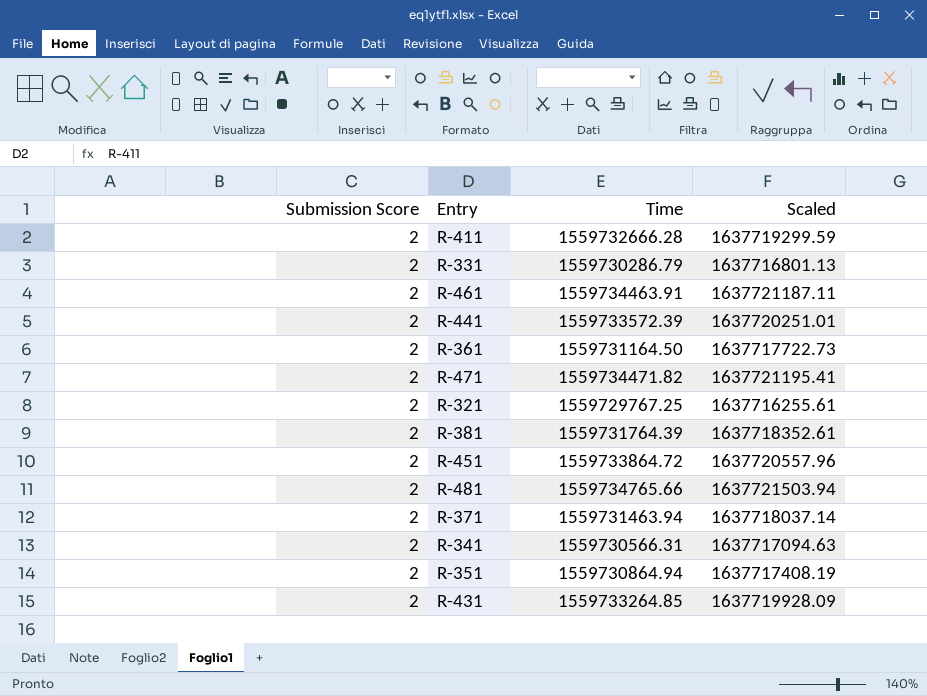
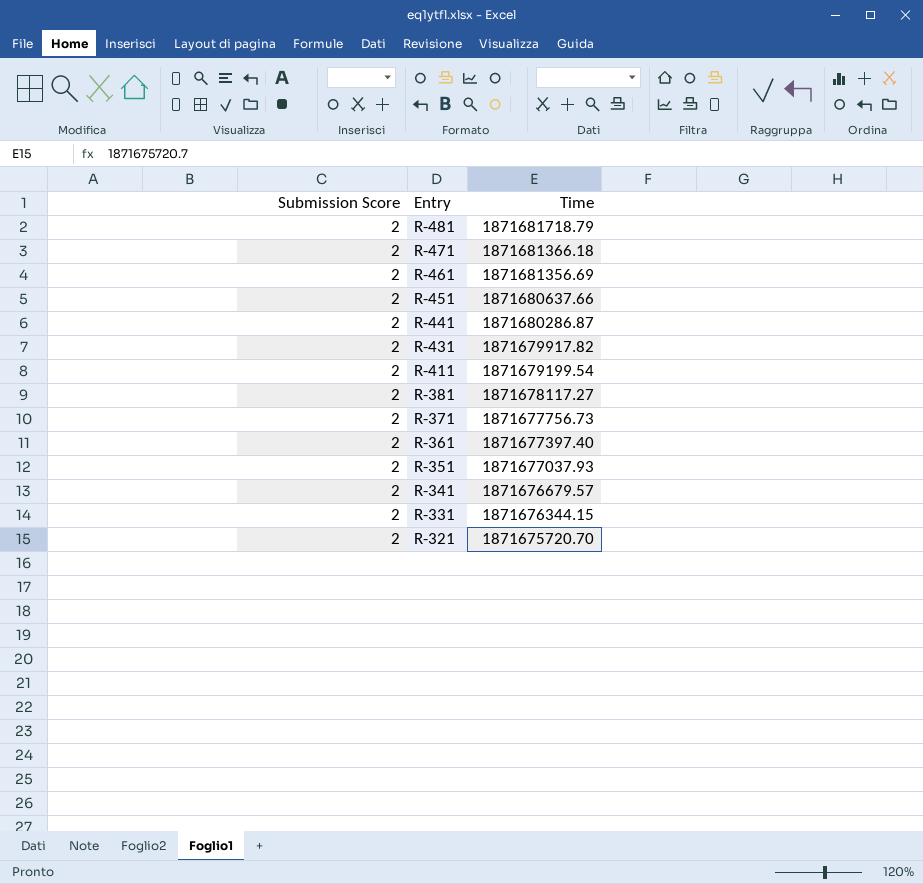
row order: none -> Entry descending
column Scaled | formula: [Time] * 1.05 -> none
R-481 | Time: 1559734765.66 -> 1871681718.79
R-471 | Time: 1559734471.82 -> 1871681366.18
R-461 | Time: 1559734463.91 -> 1871681356.69
R-451 | Time: 1559733864.72 -> 1871680637.66
R-441 | Time: 1559733572.39 -> 1871680286.87
R-431 | Time: 1559733264.85 -> 1871679917.82
R-411 | Time: 1559732666.28 -> 1871679199.54
R-381 | Time: 1559731764.39 -> 1871678117.27
R-371 | Time: 1559731463.94 -> 1871677756.73
R-361 | Time: 1559731164.50 -> 1871677397.40
R-351 | Time: 1559730864.94 -> 1871677037.93
R-341 | Time: 1559730566.31 -> 1871676679.57
R-331 | Time: 1559730286.79 -> 1871676344.15
R-321 | Time: 1559729767.25 -> 1871675720.70

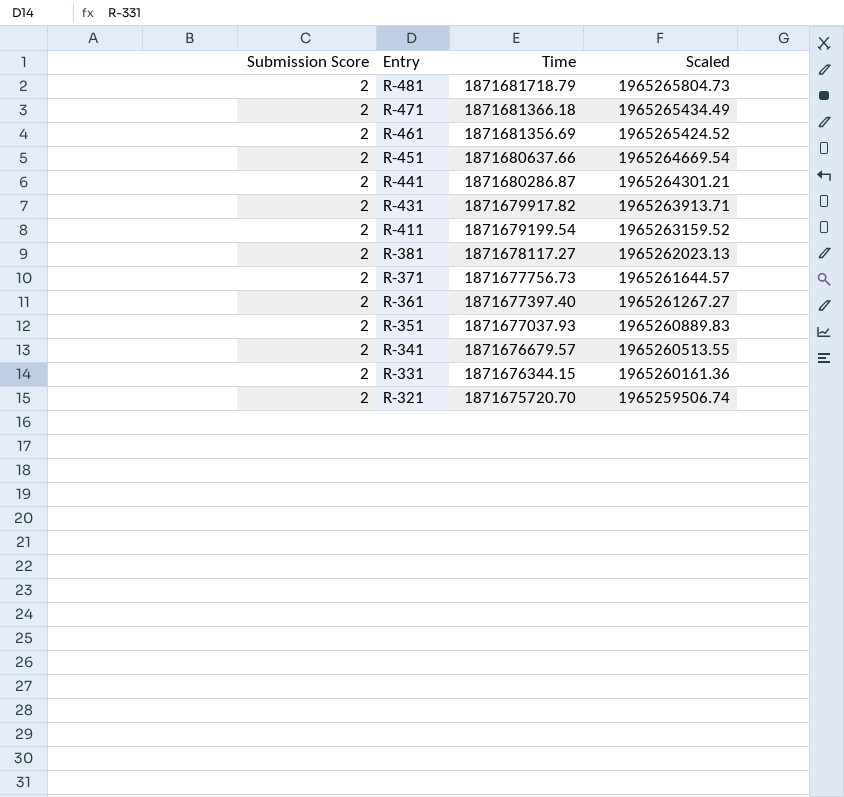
column Scaled | formula: none -> [Time] * 1.05

